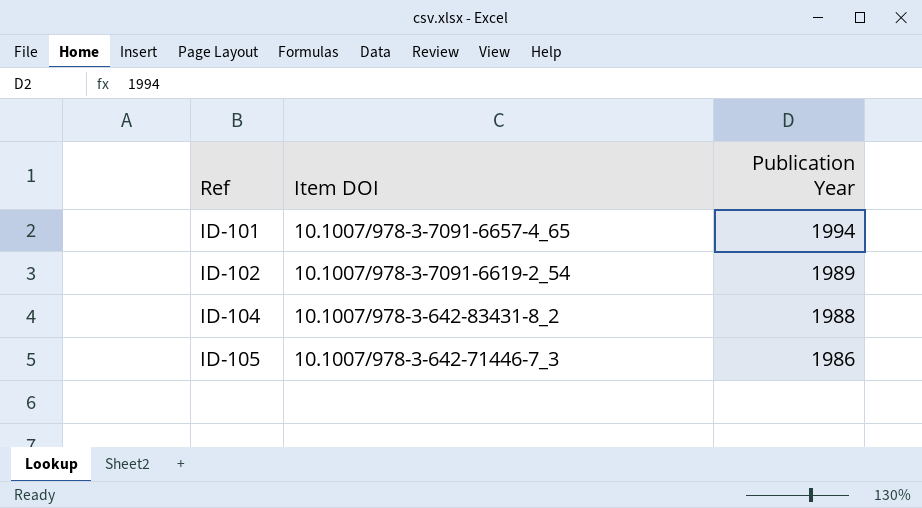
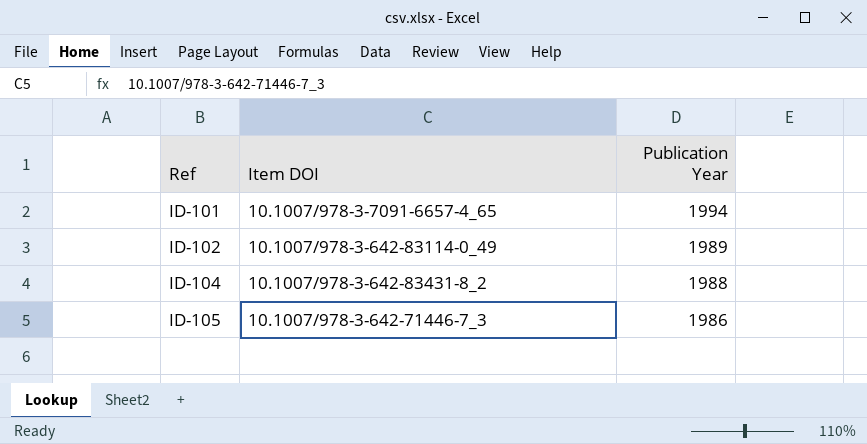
ID-102 | Item DOI: 10.1007/978-3-7091-6619-2_54 -> 10.1007/978-3-642-83114-0_49

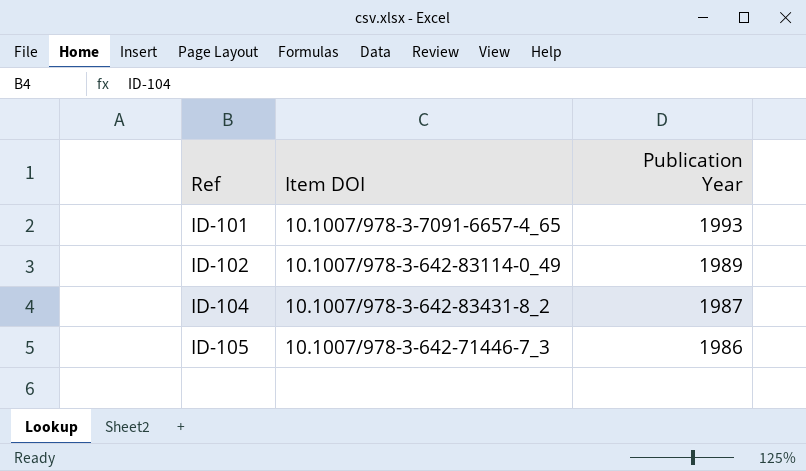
ID-101 | Publication Year: 1994 -> 1993
ID-104 | Publication Year: 1988 -> 1987

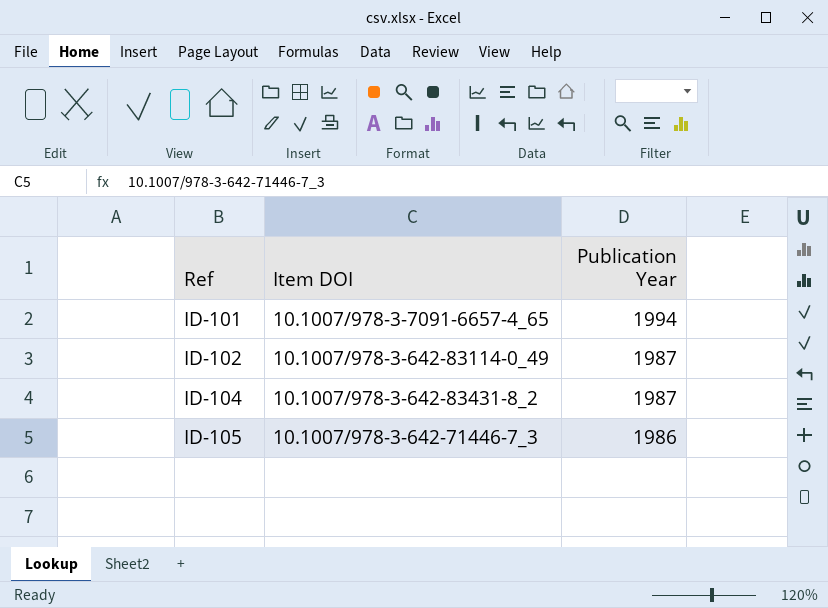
ID-101 | Publication Year: 1993 -> 1994
ID-102 | Publication Year: 1989 -> 1987

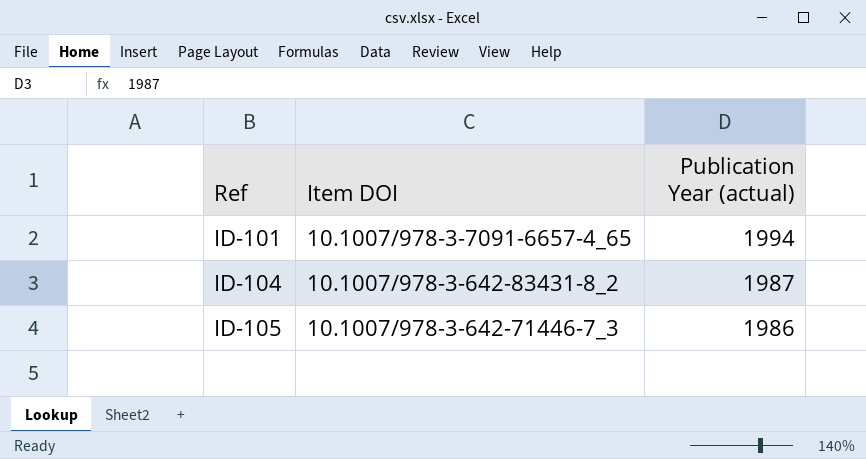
column name: Publication Year -> Publication Year (actual)
row ID-102: 10.1007/978-3-642-83114-0_49 | 1987 -> none

